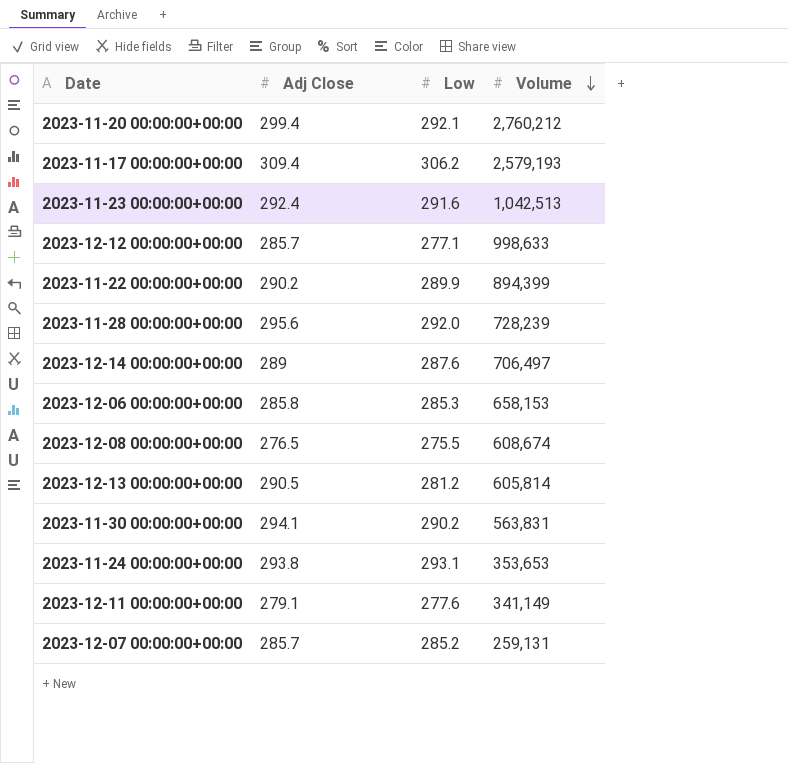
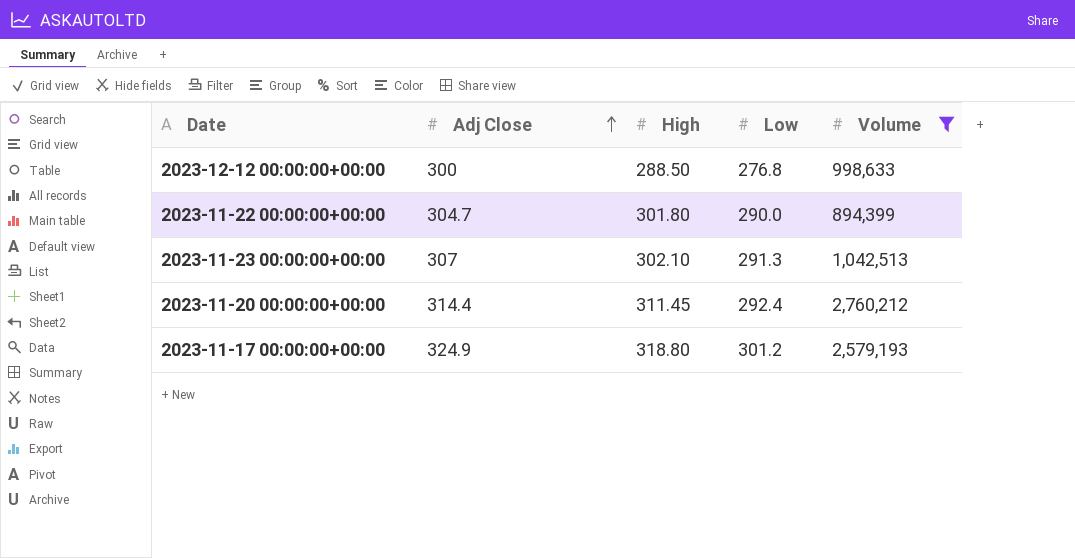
filter: none -> Volume >= 894,399
row order: Volume descending -> Adj Close ascending
column High | position: none -> 3
2023-12-12 00:00:00+00:00 | Adj Close: 285.7 -> 300
2023-12-12 00:00:00+00:00 | Low: 277.1 -> 276.8
2023-11-22 00:00:00+00:00 | Adj Close: 290.2 -> 304.7
2023-11-22 00:00:00+00:00 | Low: 289.9 -> 290.0
2023-11-23 00:00:00+00:00 | Adj Close: 292.4 -> 307
2023-11-23 00:00:00+00:00 | Low: 291.6 -> 291.3
2023-11-20 00:00:00+00:00 | Adj Close: 299.4 -> 314.4
2023-11-20 00:00:00+00:00 | Low: 292.1 -> 292.4
2023-11-17 00:00:00+00:00 | Adj Close: 309.4 -> 324.9
2023-11-17 00:00:00+00:00 | Low: 306.2 -> 301.2

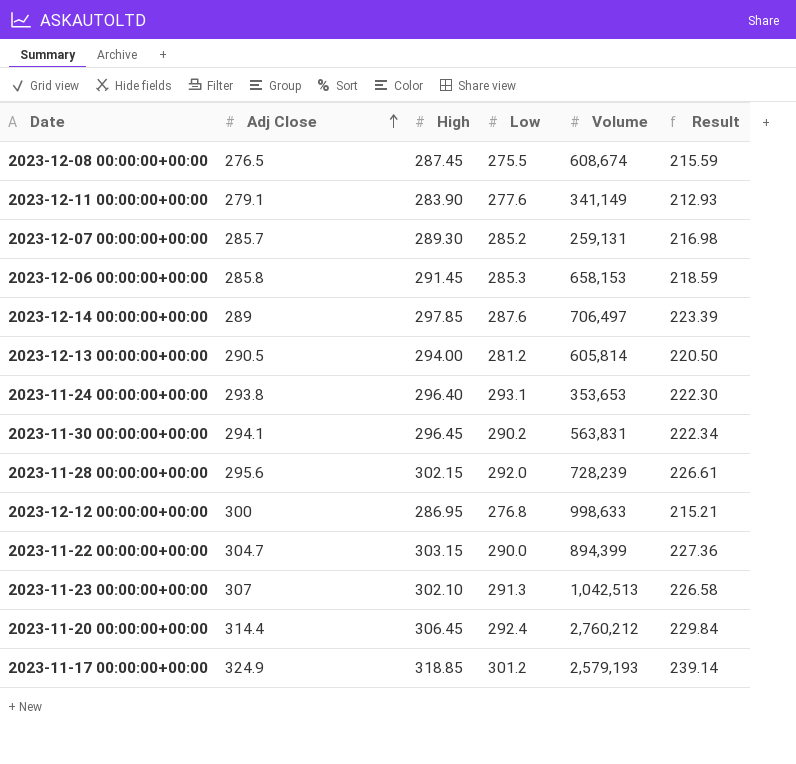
filter: Volume >= 894,399 -> none
column Result | formula: none -> [High] * 0.75
2023-12-12 00:00:00+00:00 | High: 288.50 -> 286.95
2023-11-22 00:00:00+00:00 | High: 301.80 -> 303.15
2023-11-20 00:00:00+00:00 | High: 311.45 -> 306.45
2023-11-17 00:00:00+00:00 | High: 318.80 -> 318.85

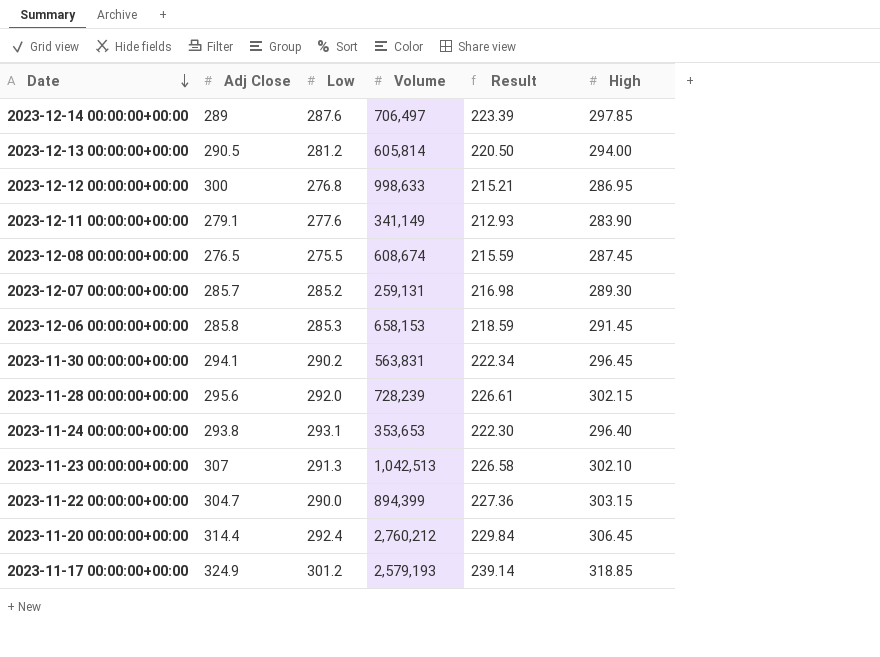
row order: Adj Close ascending -> Date descending
column High | position: 3 -> 6

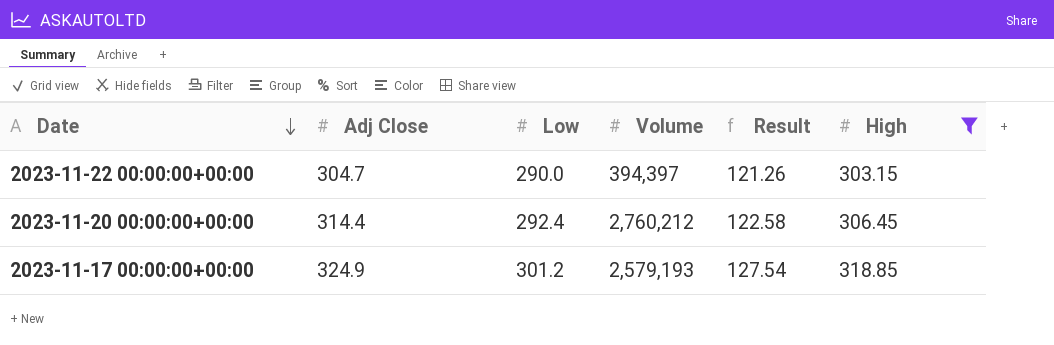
filter: none -> High >= 303.15
column Result | formula: [High] * 0.75 -> [High] * 0.4
2023-11-22 00:00:00+00:00 | Volume: 894,399 -> 394,397

